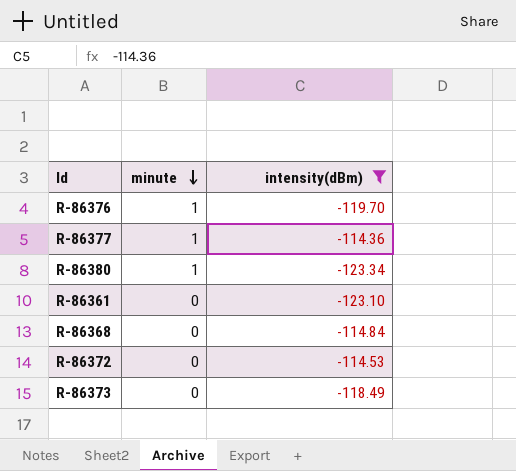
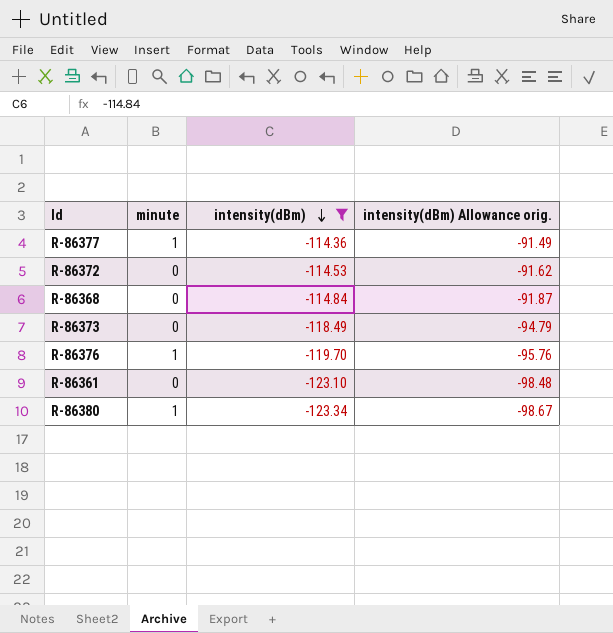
row order: minute descending -> intensity(dBm) descending
column intensity(dBm) Allowance orig. | formula: none -> [intensity(dBm)] * 0.8

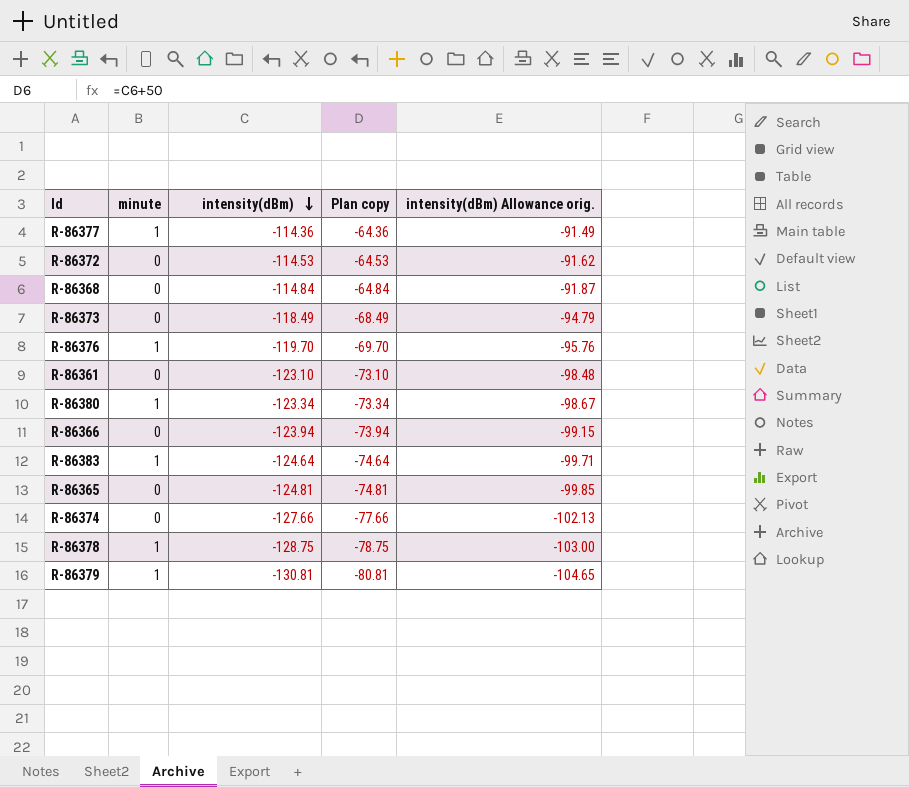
filter: intensity(dBm) >= -123.34 -> none
column Plan copy | formula: none -> [intensity(dBm)] + 50

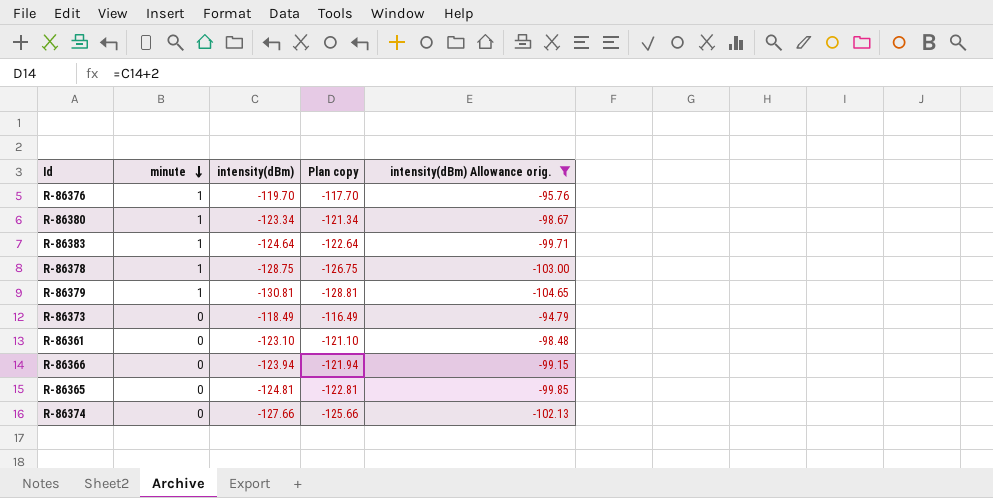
filter: none -> intensity(dBm) Allowance orig. <= -94.79
row order: intensity(dBm) descending -> minute descending
column Plan copy | formula: [intensity(dBm)] + 50 -> [intensity(dBm)] + 2

